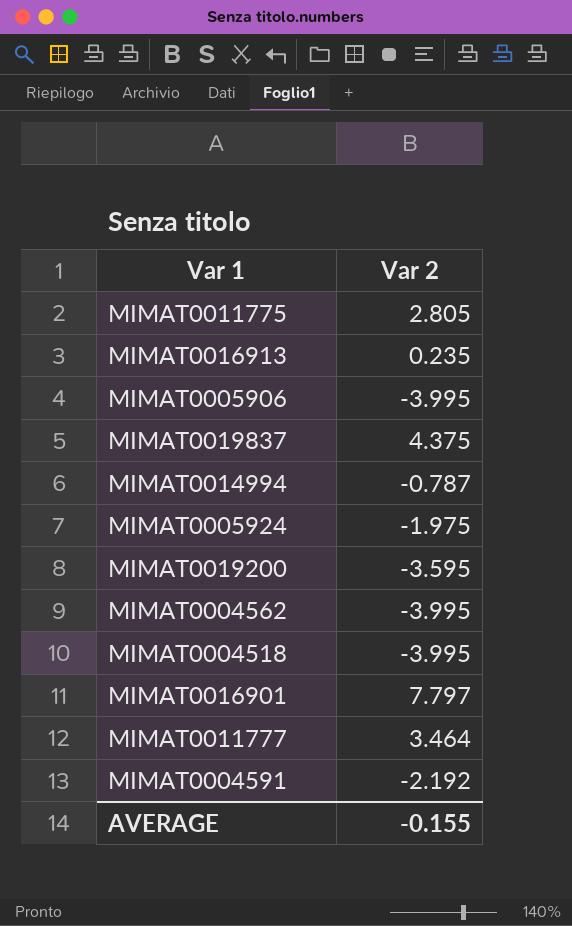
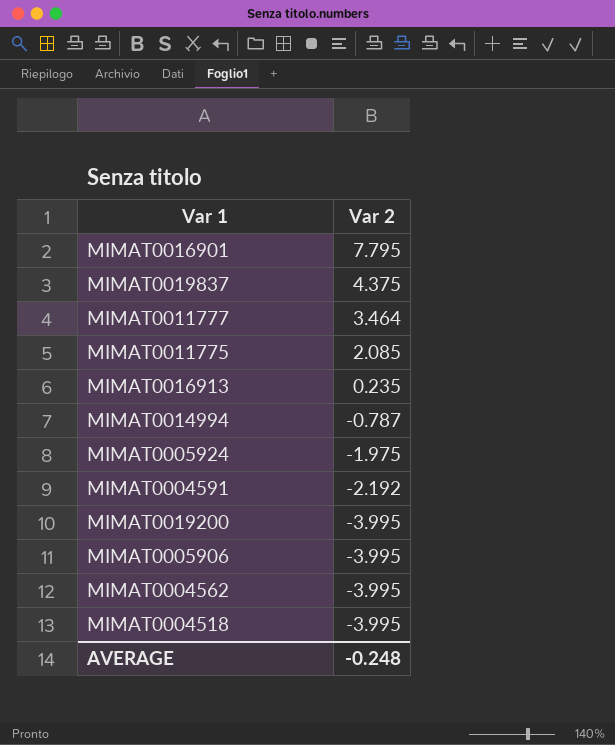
row order: none -> Var 2 descending
MIMAT0016901 | Var 2: 7.797 -> 7.795
MIMAT0011775 | Var 2: 2.805 -> 2.085
MIMAT0019200 | Var 2: -3.595 -> -3.995
AVERAGE | Var 2: -0.155 -> -0.248

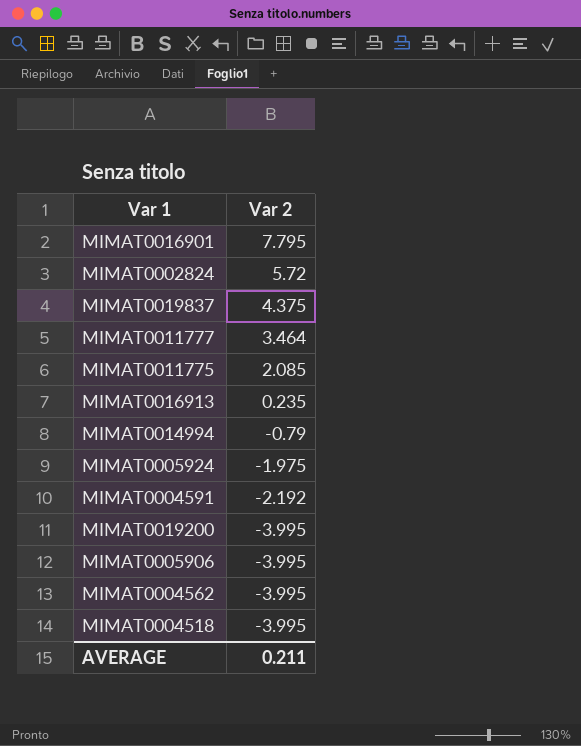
row MIMAT0002824: none -> 5.72
MIMAT0014994 | Var 2: -0.787 -> -0.79
AVERAGE | Var 2: -0.248 -> 0.211

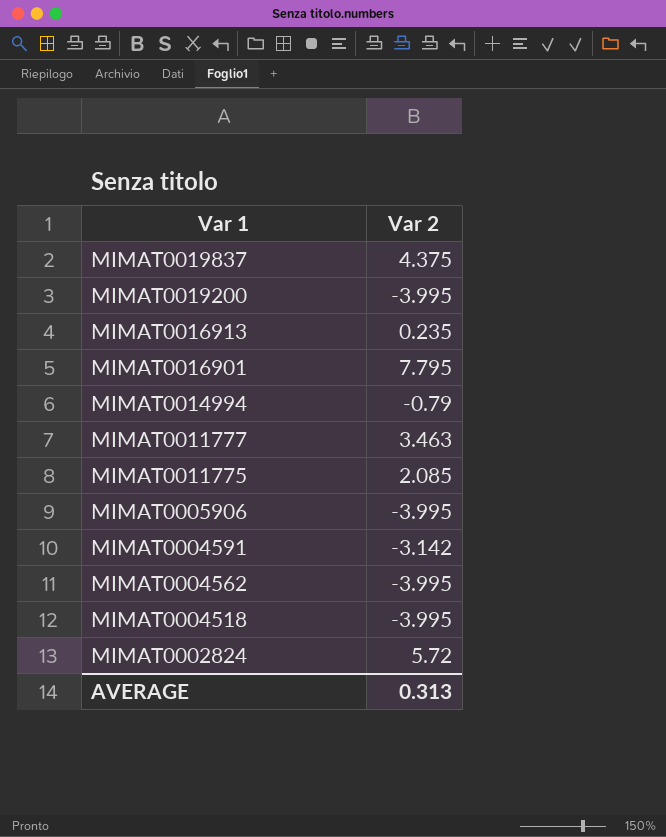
row order: Var 2 descending -> Var 1 descending
row MIMAT0005924: -1.975 -> none
MIMAT0011777 | Var 2: 3.464 -> 3.463
MIMAT0004591 | Var 2: -2.192 -> -3.142
AVERAGE | Var 2: 0.211 -> 0.313

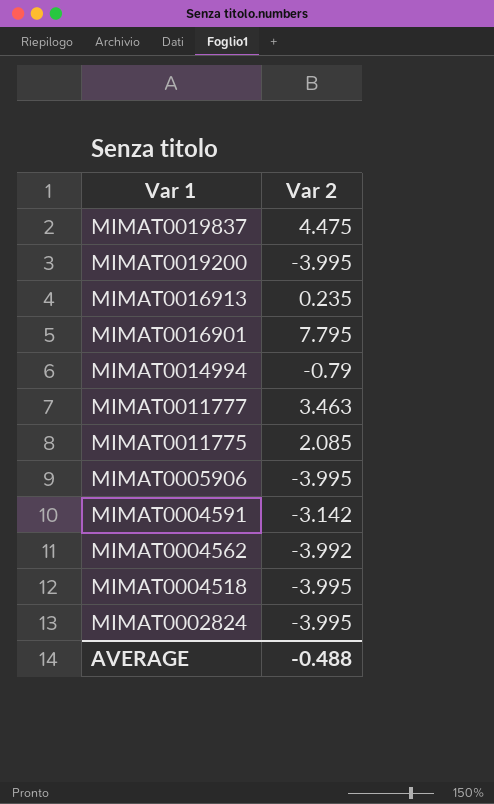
MIMAT0019837 | Var 2: 4.375 -> 4.475
MIMAT0004562 | Var 2: -3.995 -> -3.992
MIMAT0002824 | Var 2: 5.72 -> -3.995
AVERAGE | Var 2: 0.313 -> -0.488

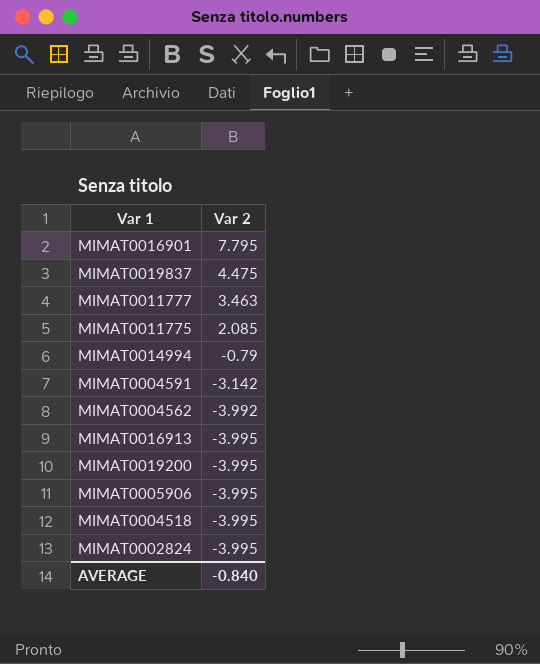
row order: Var 1 descending -> Var 2 descending
MIMAT0016913 | Var 2: 0.235 -> -3.995
AVERAGE | Var 2: -0.488 -> -0.840

